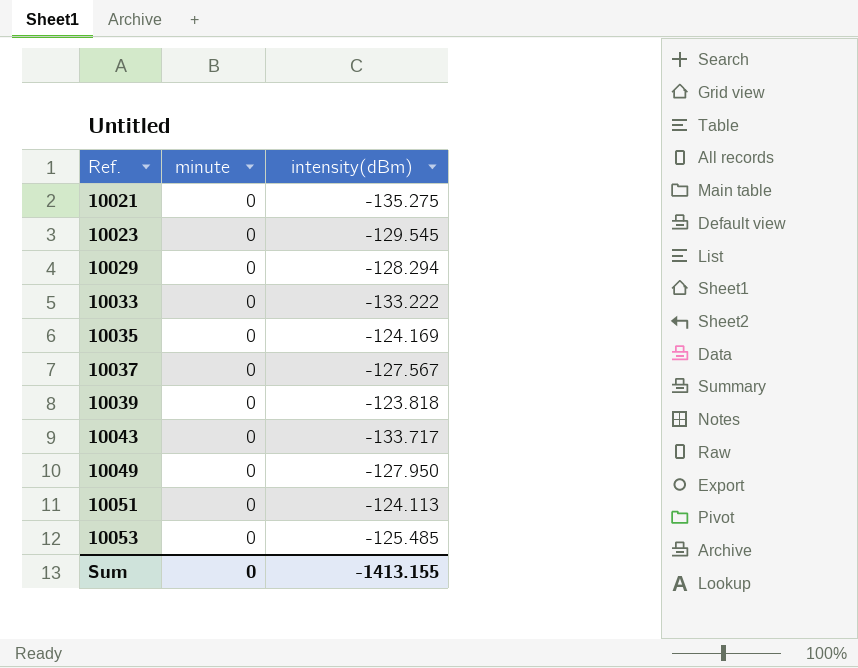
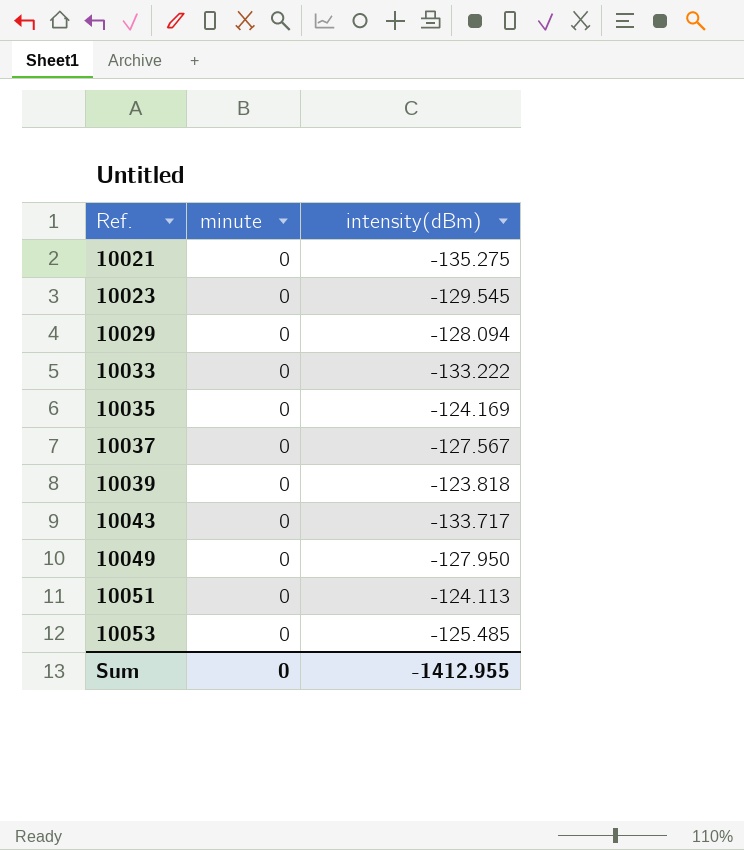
10029 | intensity(dBm): -128.294 -> -128.094
Sum | intensity(dBm): -1413.155 -> -1412.955

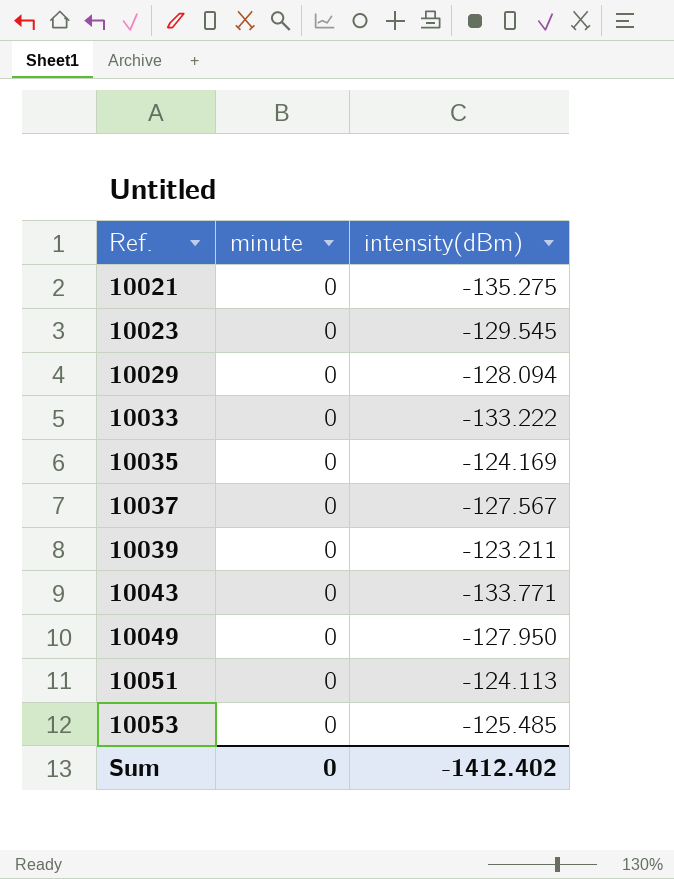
10039 | intensity(dBm): -123.818 -> -123.211
10043 | intensity(dBm): -133.717 -> -133.771
Sum | intensity(dBm): -1412.955 -> -1412.402

